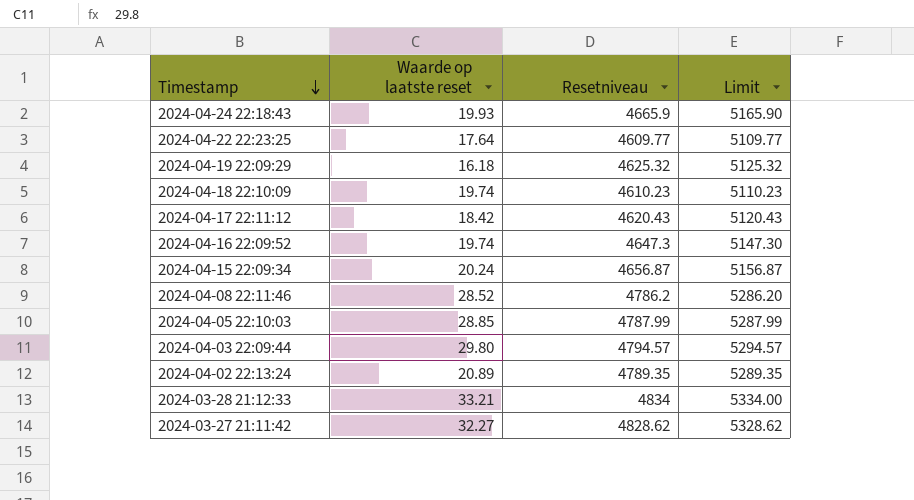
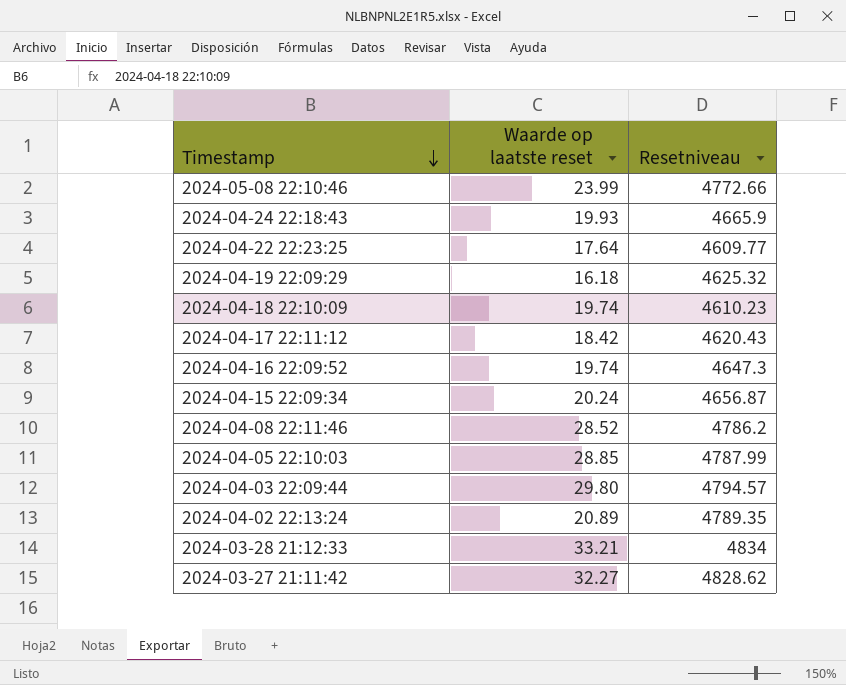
column Limit | formula: [Resetniveau] + 500 -> none
row 2024-05-08 22:10:46: none -> 23.99 | 4772.66

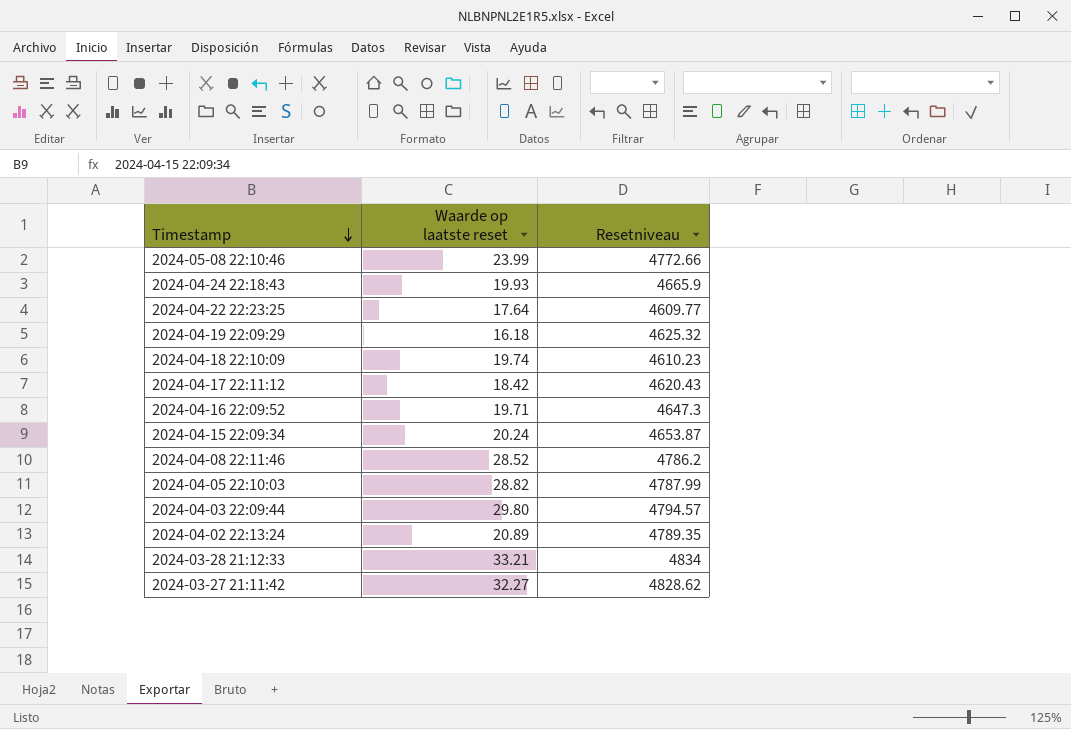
2024-04-16 22:09:52 | Waarde op laatste reset: 19.74 -> 19.71
2024-04-15 22:09:34 | Resetniveau: 4656.87 -> 4653.87
2024-04-05 22:10:03 | Waarde op laatste reset: 28.85 -> 28.82

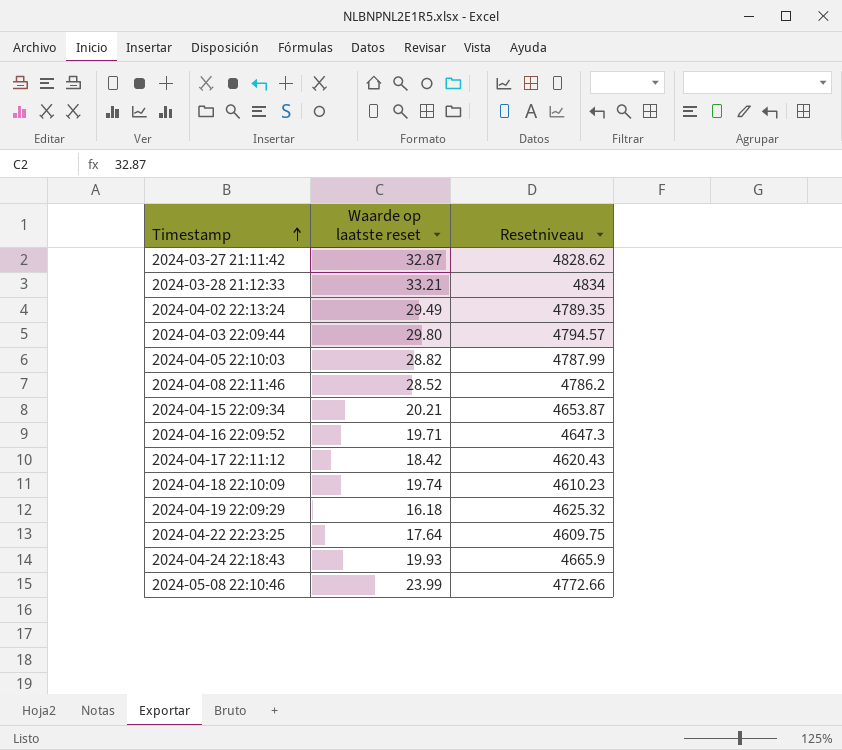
row order: Timestamp descending -> Timestamp ascending
2024-03-27 21:11:42 | Waarde op laatste reset: 32.27 -> 32.87
2024-04-02 22:13:24 | Waarde op laatste reset: 20.89 -> 29.49
2024-04-15 22:09:34 | Waarde op laatste reset: 20.24 -> 20.21
2024-04-22 22:23:25 | Resetniveau: 4609.77 -> 4609.75

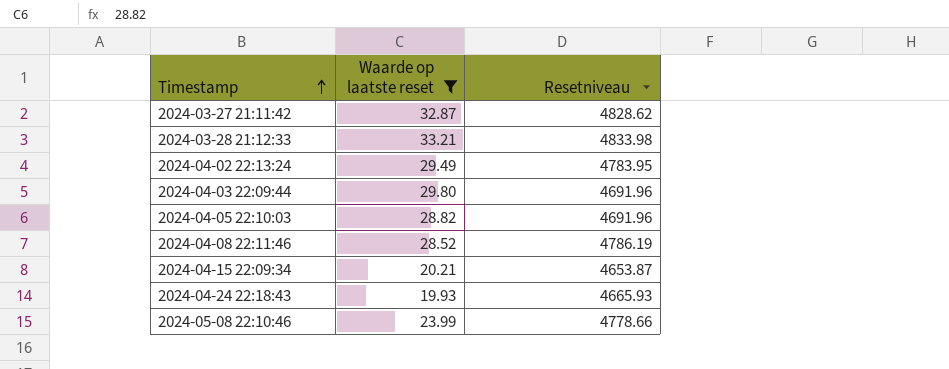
filter: none -> Waarde op laatste reset >= 19.93
2024-03-28 21:12:33 | Resetniveau: 4834 -> 4833.98
2024-04-02 22:13:24 | Resetniveau: 4789.35 -> 4783.95
2024-04-03 22:09:44 | Resetniveau: 4794.57 -> 4691.96
2024-04-05 22:10:03 | Resetniveau: 4787.99 -> 4691.96
2024-04-08 22:11:46 | Resetniveau: 4786.2 -> 4786.19
2024-04-24 22:18:43 | Resetniveau: 4665.9 -> 4665.93
2024-05-08 22:10:46 | Resetniveau: 4772.66 -> 4778.66

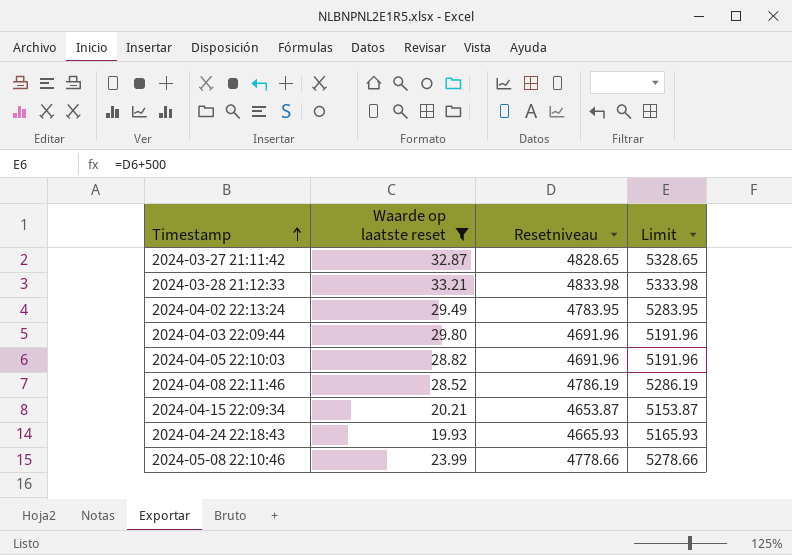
column Limit | formula: none -> [Resetniveau] + 500
2024-03-27 21:11:42 | Resetniveau: 4828.62 -> 4828.65

